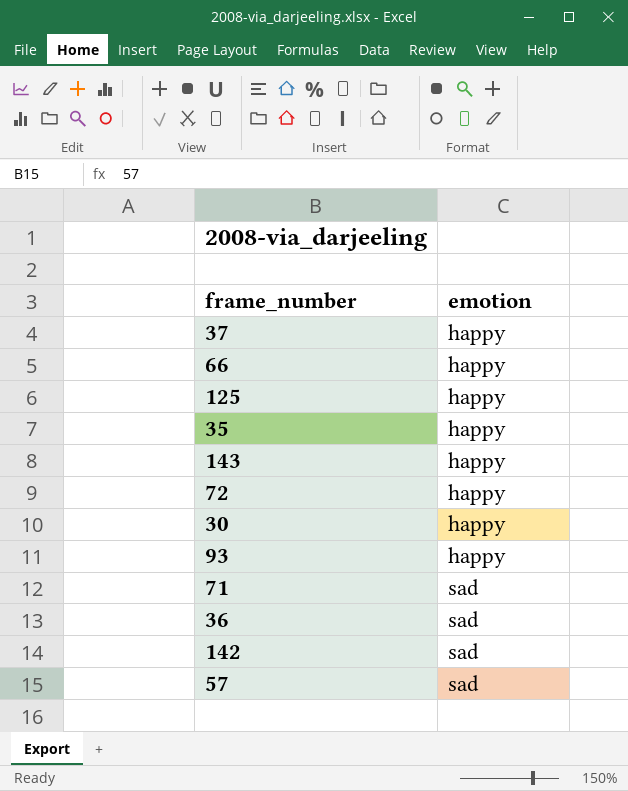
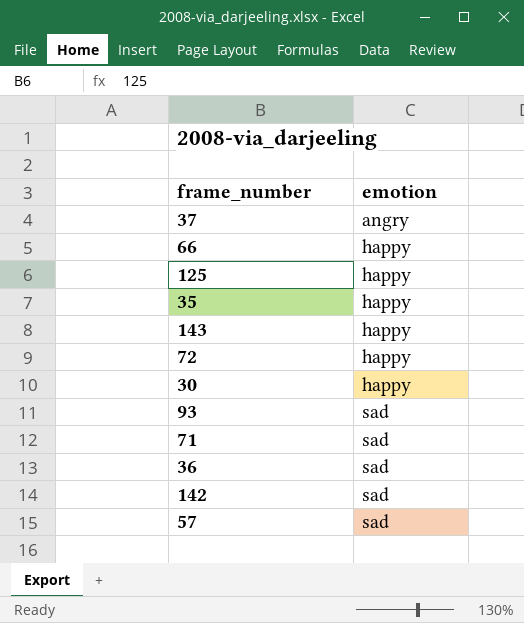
37 | emotion: happy -> angry
93 | emotion: happy -> sad

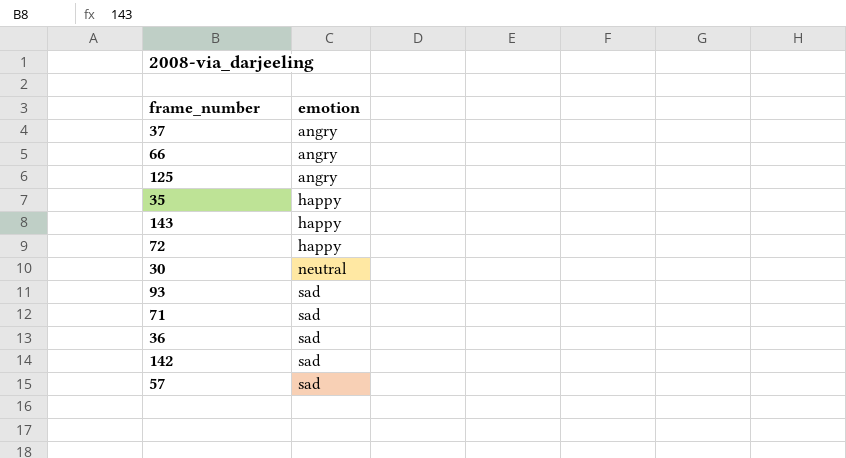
66 | emotion: happy -> angry
125 | emotion: happy -> angry
30 | emotion: happy -> neutral

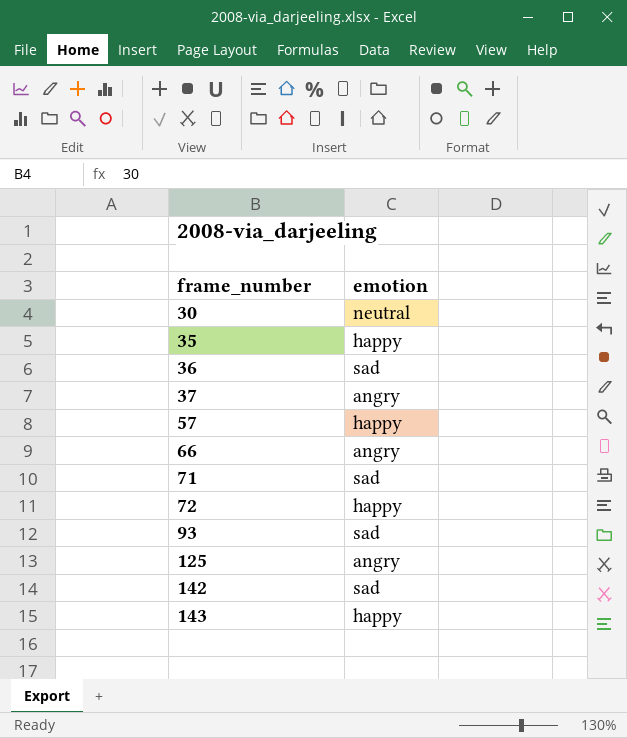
row order: emotion ascending -> frame_number ascending
57 | emotion: sad -> happy

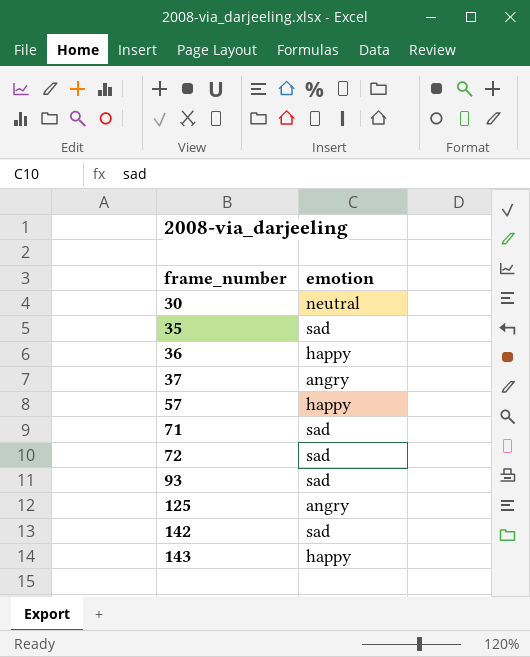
row 66: angry -> none
35 | emotion: happy -> sad
36 | emotion: sad -> happy
72 | emotion: happy -> sad

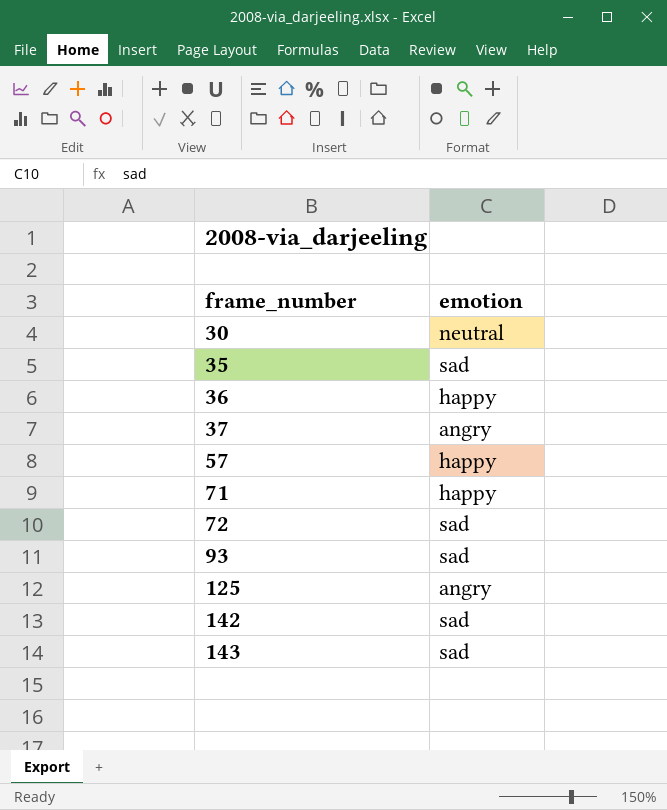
71 | emotion: sad -> happy
143 | emotion: happy -> sad

